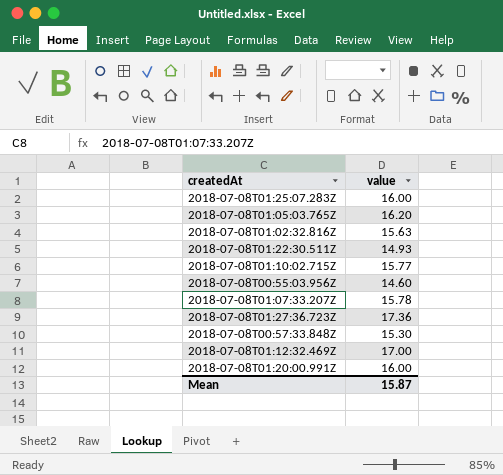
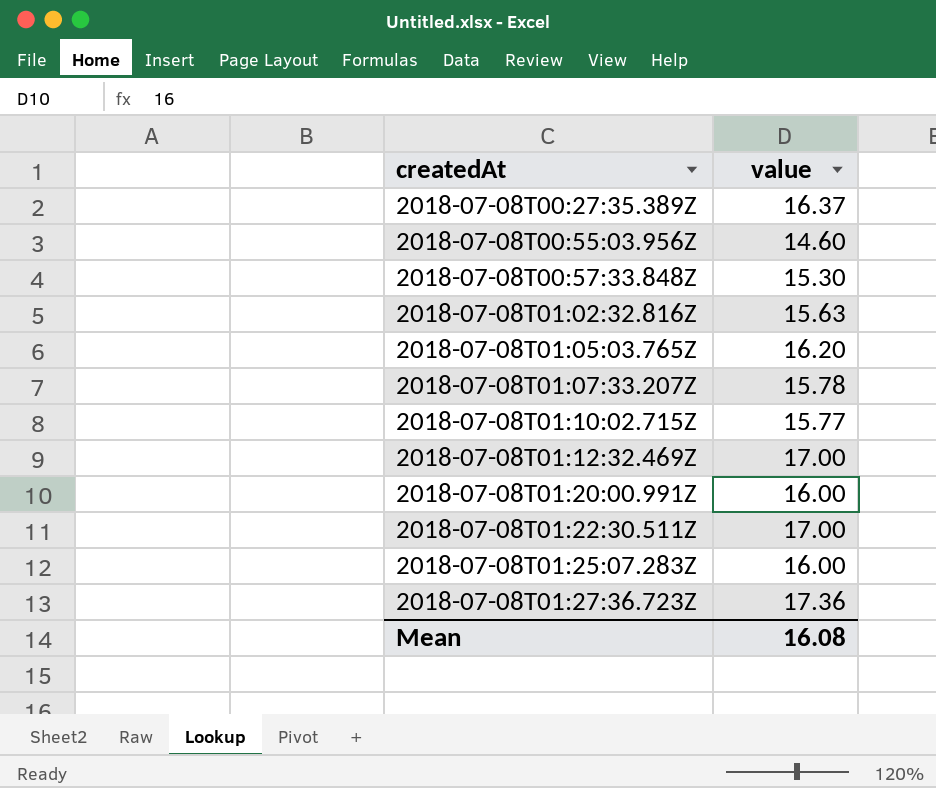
row order: none -> createdAt ascending
row 2018-07-08T00:27:35.389Z: none -> 16.37
2018-07-08T01:22:30.511Z | value: 14.93 -> 17.00
Mean | value: 15.87 -> 16.08

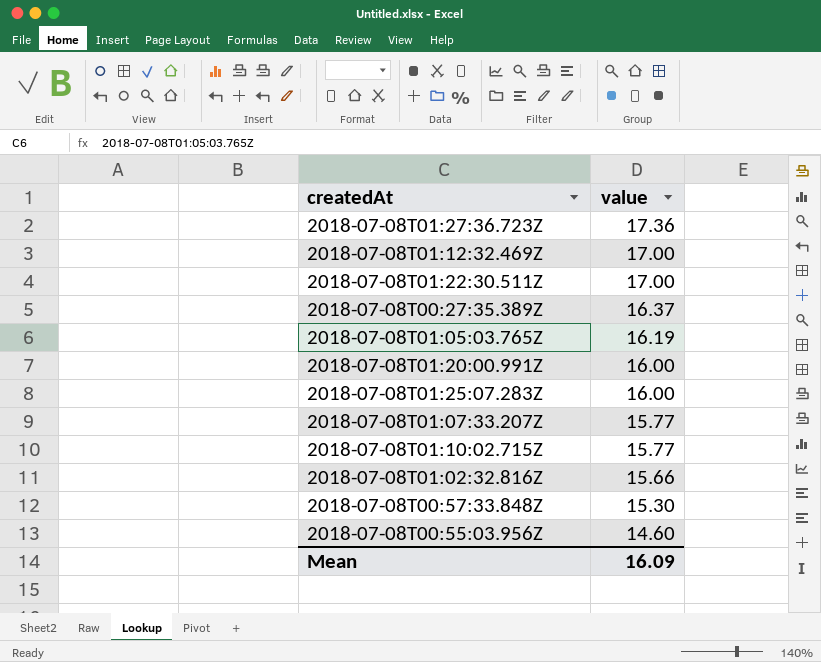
row order: createdAt ascending -> value descending
2018-07-08T01:05:03.765Z | value: 16.20 -> 16.19
2018-07-08T01:07:33.207Z | value: 15.78 -> 15.77
2018-07-08T01:02:32.816Z | value: 15.63 -> 15.66
Mean | value: 16.08 -> 16.09

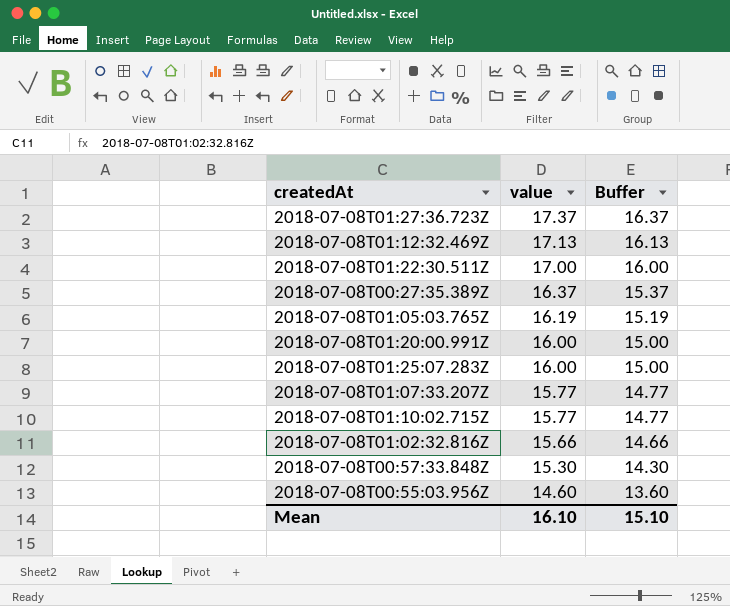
column Buffer | formula: none -> [value] - 1
2018-07-08T01:27:36.723Z | value: 17.36 -> 17.37
2018-07-08T01:12:32.469Z | value: 17.00 -> 17.13
Mean | value: 16.09 -> 16.10

